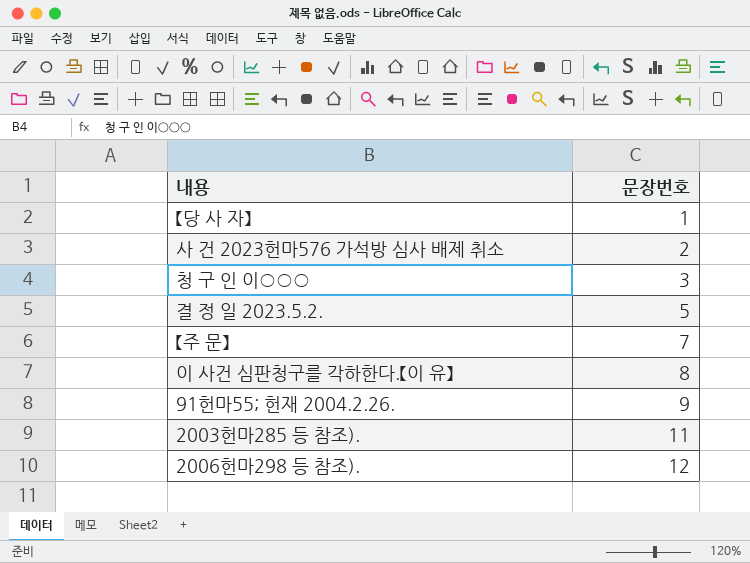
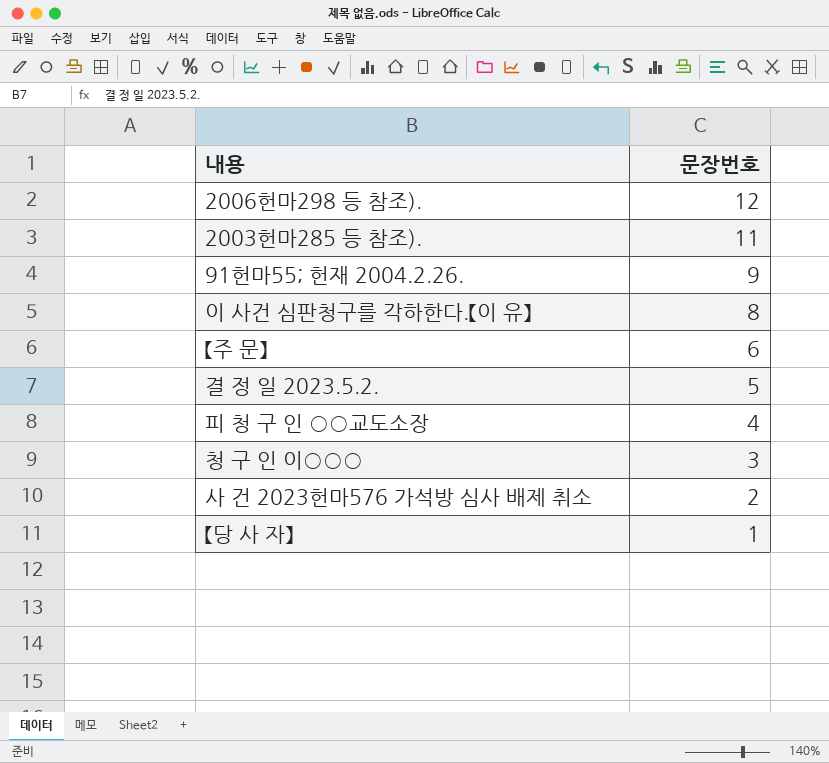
row order: 문장번호 ascending -> 문장번호 descending
【주 문】 | 문장번호: 7 -> 6
row 피 청 구 인 ○○교도소장: none -> 4

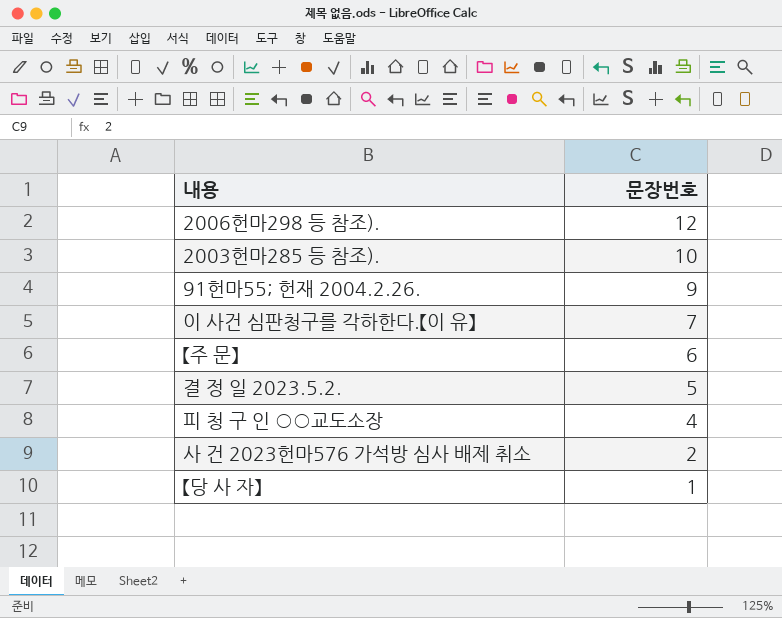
row 청 구 인 이○○○: 3 -> none
2003헌마285 등 참조). | 문장번호: 11 -> 10
이 사건 심판청구를 각하한다.【이 유】 | 문장번호: 8 -> 7

